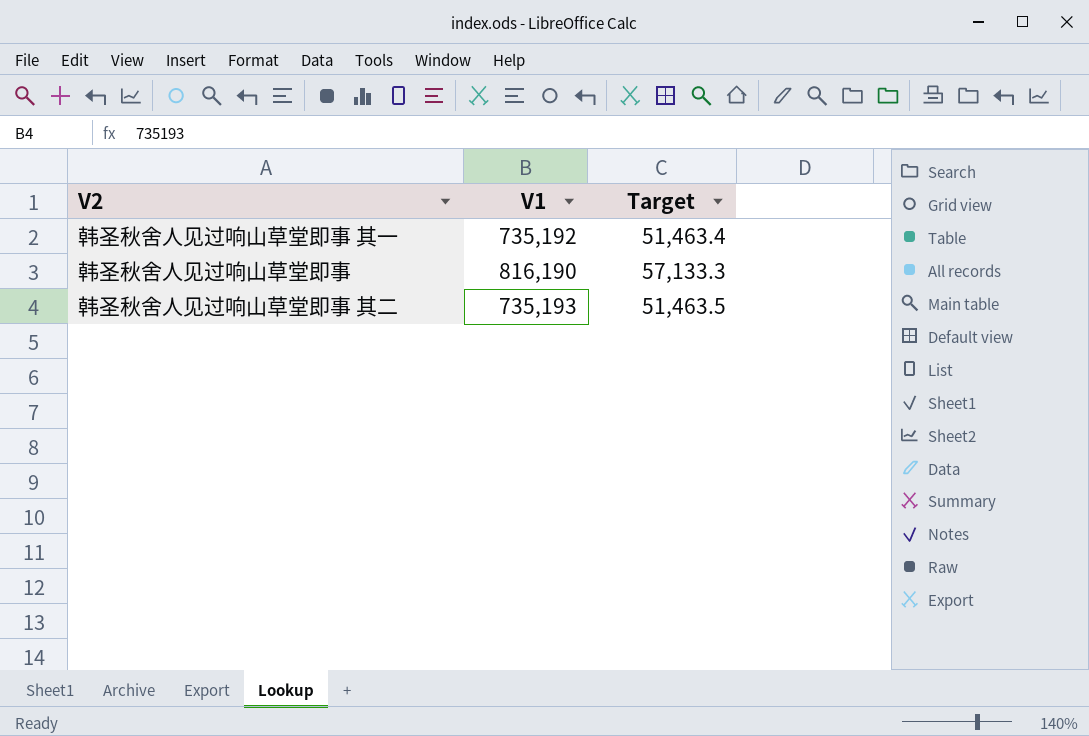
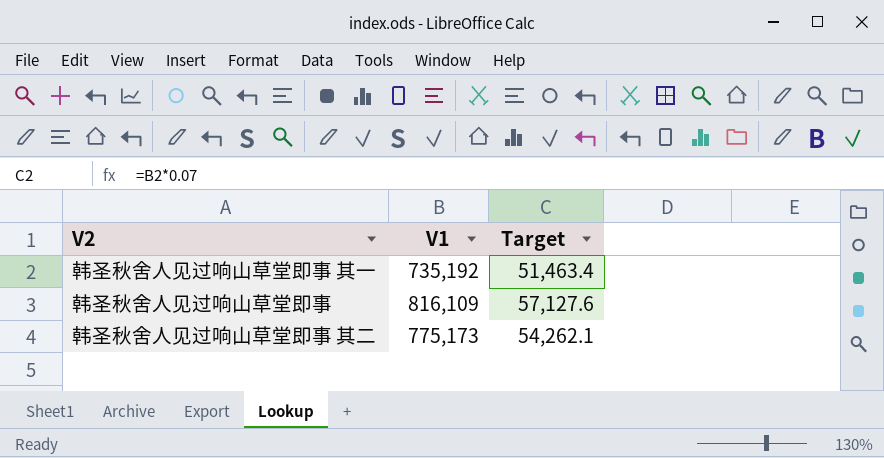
韩圣秋舍人见过响山草堂即事 | V1: 816,190 -> 816,109
韩圣秋舍人见过响山草堂即事 | Target: 57,133.3 -> 57,127.6
韩圣秋舍人见过响山草堂即事 其二 | V1: 735,193 -> 775,173
韩圣秋舍人见过响山草堂即事 其二 | Target: 51,463.5 -> 54,262.1

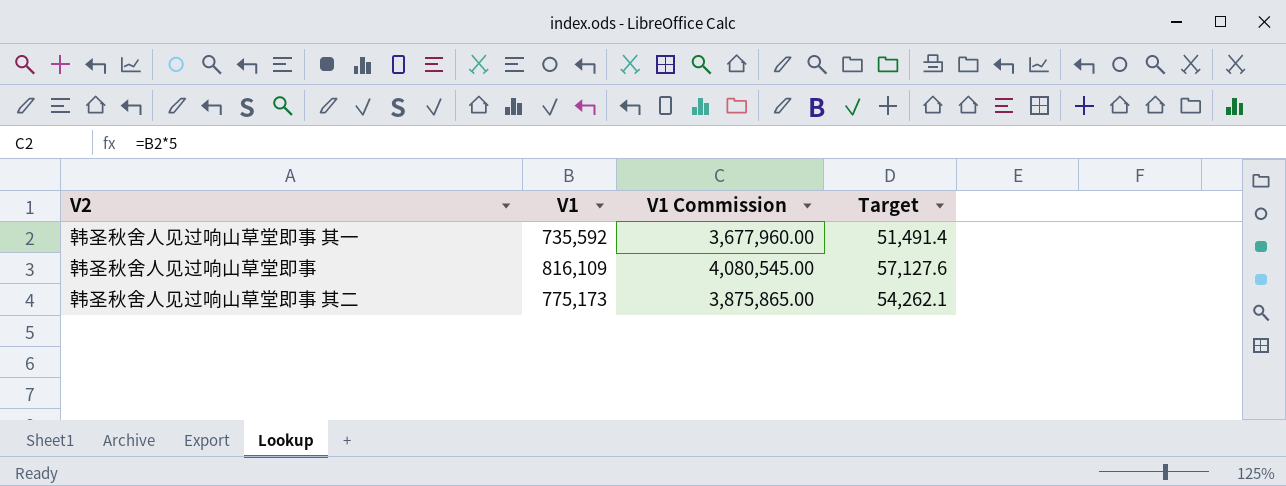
column V1 Commission | formula: none -> [V1] * 5
韩圣秋舍人见过响山草堂即事 其一 | V1: 735,192 -> 735,592
韩圣秋舍人见过响山草堂即事 其一 | Target: 51,463.4 -> 51,491.4

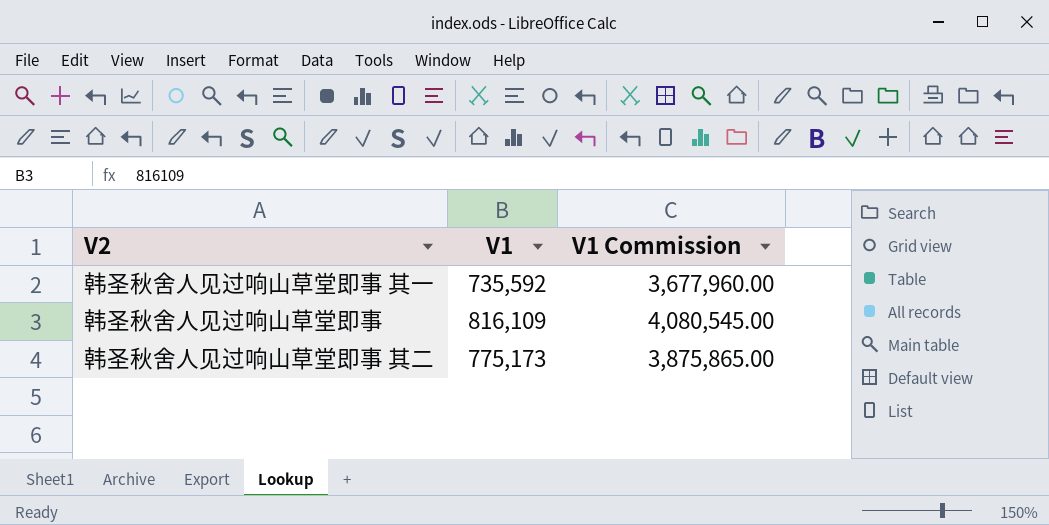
column Target | formula: [V1] * 0.07 -> none

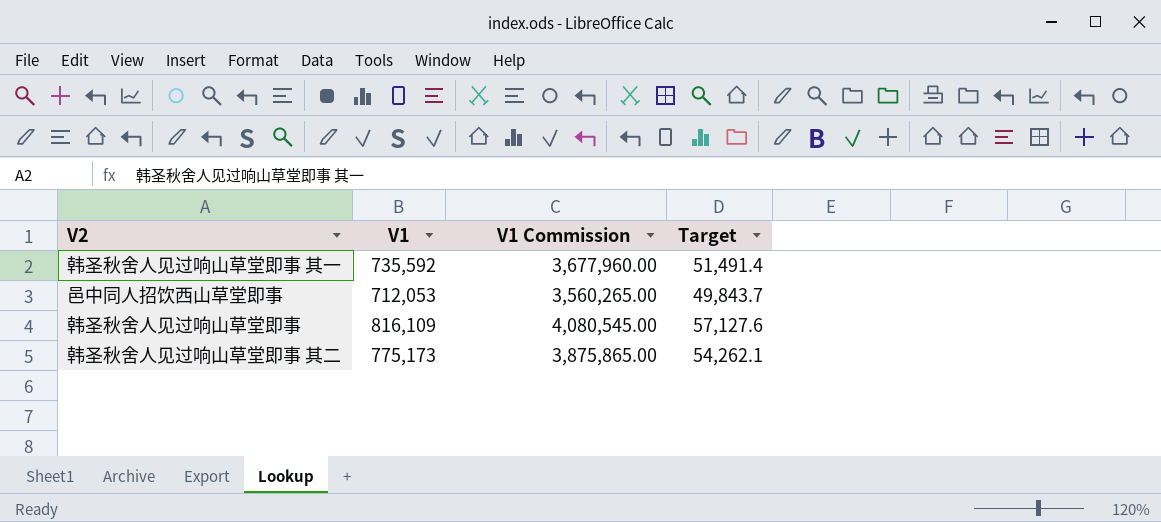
column Target | formula: none -> [V1] * 0.07
row 邑中同人招饮西山草堂即事: none -> 712,053 | 3,560,265.00 | 49,843.7

